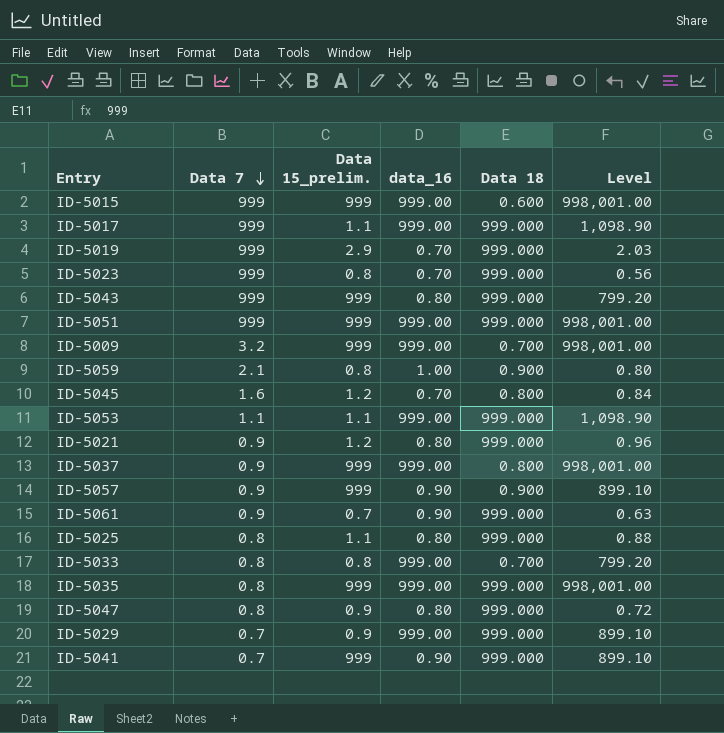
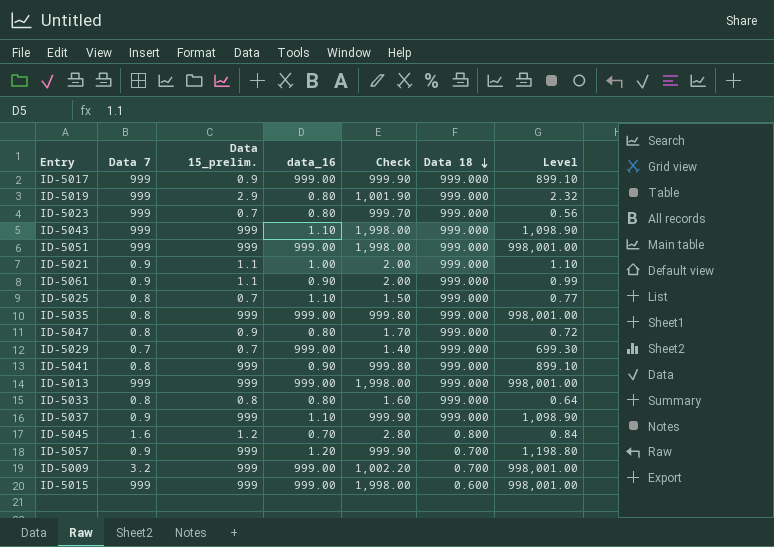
row order: Data 7 descending -> Data 18 descending
column Check | formula: none -> [Data 7] + [Data 15_prelim.]
row ID-5059: 2.1 | 0.8 | 1.00 | 0.900 | 0.80 -> none
row ID-5053: 1.1 | 1.1 | 999.00 | 999.000 | 1,098.90 -> none
ID-5017 | Data 15_prelim.: 1.1 -> 0.9
ID-5017 | Level: 1,098.90 -> 899.10
ID-5019 | data_16: 0.70 -> 0.80
ID-5019 | Level: 2.03 -> 2.32
ID-5023 | Data 15_prelim.: 0.8 -> 0.7
ID-5023 | data_16: 0.70 -> 0.80
ID-5043 | data_16: 0.80 -> 1.10
ID-5043 | Level: 799.20 -> 1,098.90
ID-5021 | Data 15_prelim.: 1.2 -> 1.1
ID-5021 | data_16: 0.80 -> 1.00
ID-5021 | Level: 0.96 -> 1.10
ID-5061 | Data 15_prelim.: 0.7 -> 1.1
ID-5061 | Level: 0.63 -> 0.99
ID-5025 | Data 15_prelim.: 1.1 -> 0.7
ID-5025 | data_16: 0.80 -> 1.10
ID-5025 | Level: 0.88 -> 0.77
ID-5029 | Data 15_prelim.: 0.9 -> 0.7
ID-5029 | Level: 899.10 -> 699.30
ID-5041 | Data 7: 0.7 -> 0.8
row ID-5013: none -> 999 | 999 | 999.00 | 1,998.00 | 999.000 | 998,001.00
ID-5033 | data_16: 999.00 -> 0.80
ID-5033 | Data 18: 0.700 -> 999.000
ID-5033 | Level: 799.20 -> 0.64
ID-5037 | data_16: 999.00 -> 1.10
ID-5037 | Data 18: 0.800 -> 999.000
ID-5037 | Level: 998,001.00 -> 1,098.90
ID-5057 | data_16: 0.90 -> 1.20
ID-5057 | Data 18: 0.900 -> 0.700
ID-5057 | Level: 899.10 -> 1,198.80

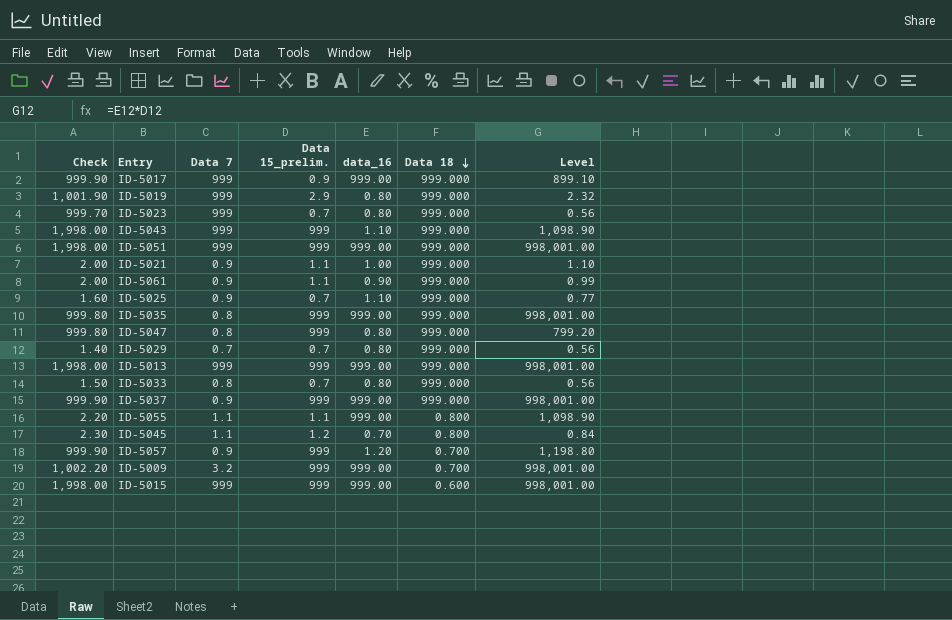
column Check | position: 5 -> 1
row ID-5041: 0.8 | 999 | 0.90 | 999.80 | 999.000 | 899.10 -> none
ID-5025 | Check: 1.50 -> 1.60
ID-5025 | Data 7: 0.8 -> 0.9
ID-5047 | Check: 1.70 -> 999.80
ID-5047 | Data 15_prelim.: 0.9 -> 999
ID-5047 | Level: 0.72 -> 799.20
ID-5029 | data_16: 999.00 -> 0.80
ID-5029 | Level: 699.30 -> 0.56
ID-5033 | Check: 1.60 -> 1.50
ID-5033 | Data 15_prelim.: 0.8 -> 0.7
ID-5033 | Level: 0.64 -> 0.56
ID-5037 | data_16: 1.10 -> 999.00
ID-5037 | Level: 1,098.90 -> 998,001.00
row ID-5055: none -> 2.20 | 1.1 | 1.1 | 999.00 | 0.800 | 1,098.90
ID-5045 | Check: 2.80 -> 2.30
ID-5045 | Data 7: 1.6 -> 1.1

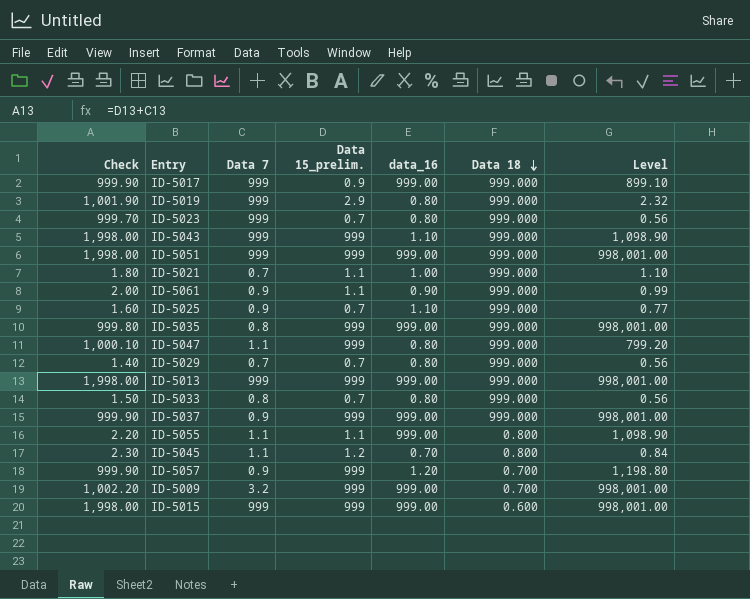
ID-5021 | Check: 2.00 -> 1.80
ID-5021 | Data 7: 0.9 -> 0.7
ID-5047 | Check: 999.80 -> 1,000.10
ID-5047 | Data 7: 0.8 -> 1.1

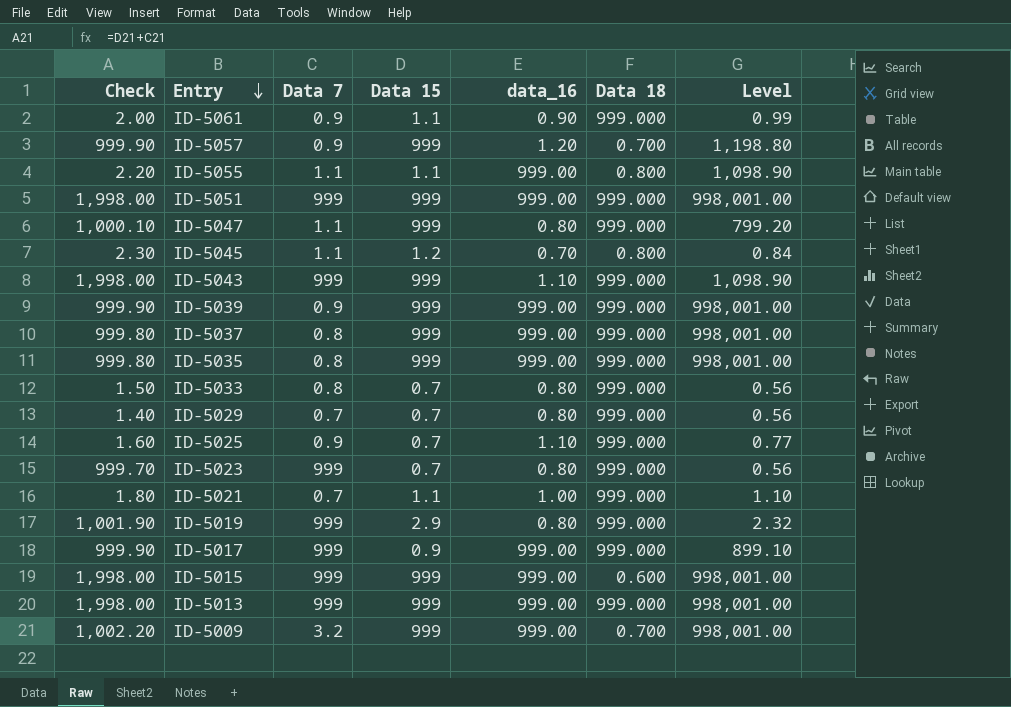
row order: Data 18 descending -> Entry descending
column name: Data 15_prelim. -> Data 15
row ID-5039: none -> 999.90 | 0.9 | 999 | 999.00 | 999.000 | 998,001.00
ID-5037 | Check: 999.90 -> 999.80
ID-5037 | Data 7: 0.9 -> 0.8

